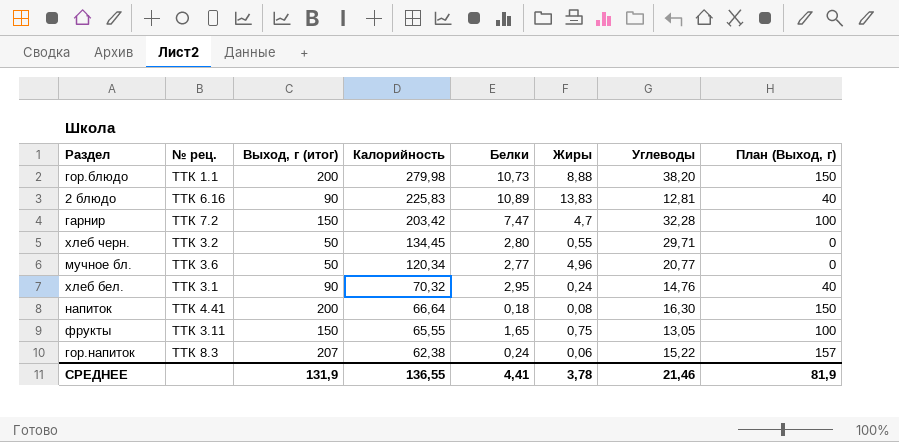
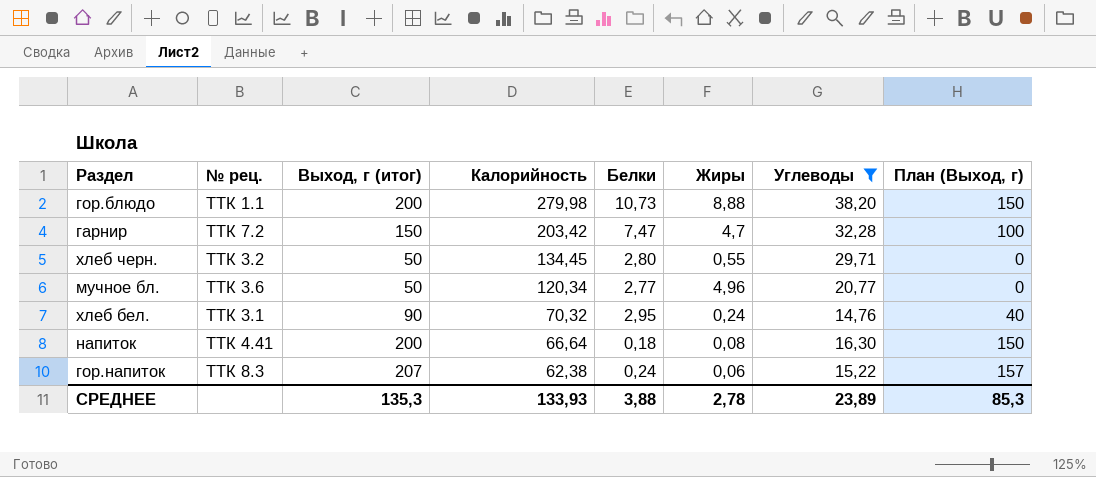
filter: none -> Углеводы >= 14,76
СРЕДНЕЕ | Выход, г (итог): 131,9 -> 135,3
СРЕДНЕЕ | Калорийность: 136,55 -> 133,93
СРЕДНЕЕ | Белки: 4,41 -> 3,88
СРЕДНЕЕ | Жиры: 3,78 -> 2,78
СРЕДНЕЕ | Углеводы: 21,46 -> 23,89
СРЕДНЕЕ | План (Выход, г): 81,9 -> 85,3

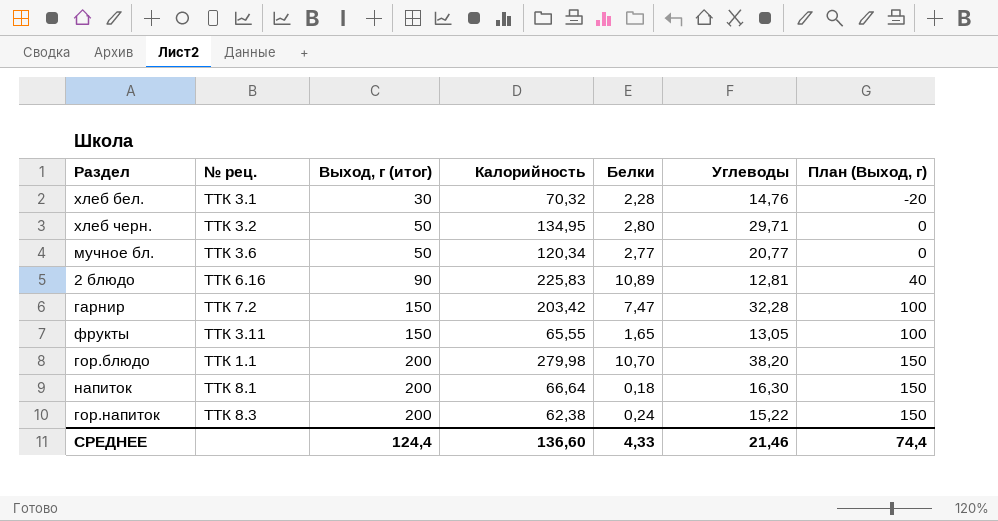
filter: Углеводы >= 14,76 -> none
row order: Калорийность descending -> Выход, г (итог) ascending
column Жиры | position: 6 -> none
хлеб бел. | Выход, г (итог): 90 -> 30
хлеб бел. | Белки: 2,95 -> 2,28
хлеб бел. | План (Выход, г): 40 -> -20
хлеб черн. | Калорийность: 134,45 -> 134,95
гор.блюдо | Белки: 10,73 -> 10,70
напиток | № рец.: ТТК 4.41 -> ТТК 8.1
гор.напиток | Выход, г (итог): 207 -> 200
гор.напиток | План (Выход, г): 157 -> 150
СРЕДНЕЕ | Выход, г (итог): 135,3 -> 124,4
СРЕДНЕЕ | Калорийность: 133,93 -> 136,60
СРЕДНЕЕ | Белки: 3,88 -> 4,33
СРЕДНЕЕ | Углеводы: 23,89 -> 21,46
СРЕДНЕЕ | План (Выход, г): 85,3 -> 74,4

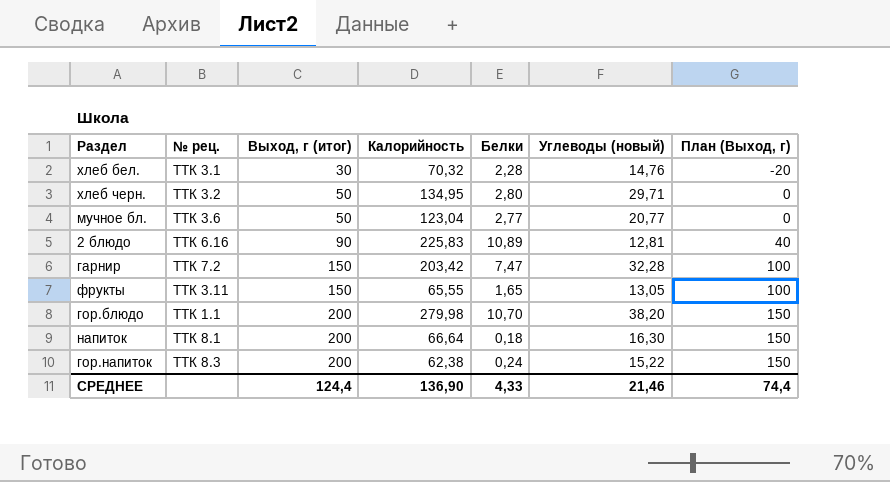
column name: Углеводы -> Углеводы (новый)
мучное бл. | Калорийность: 120,34 -> 123,04
СРЕДНЕЕ | Калорийность: 136,60 -> 136,90

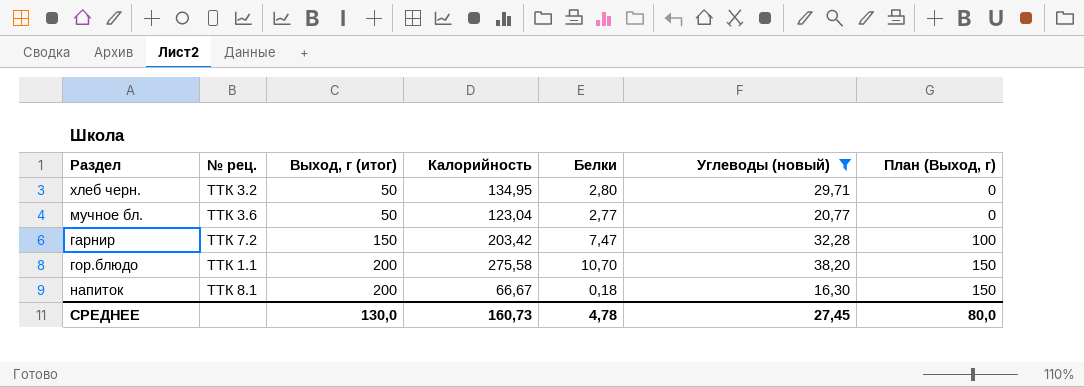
filter: none -> Углеводы (новый) >= 16,30
гор.блюдо | Калорийность: 279,98 -> 275,58
напиток | Калорийность: 66,64 -> 66,67
СРЕДНЕЕ | Выход, г (итог): 124,4 -> 130,0
СРЕДНЕЕ | Калорийность: 136,90 -> 160,73
СРЕДНЕЕ | Белки: 4,33 -> 4,78
СРЕДНЕЕ | Углеводы (новый): 21,46 -> 27,45
СРЕДНЕЕ | План (Выход, г): 74,4 -> 80,0

